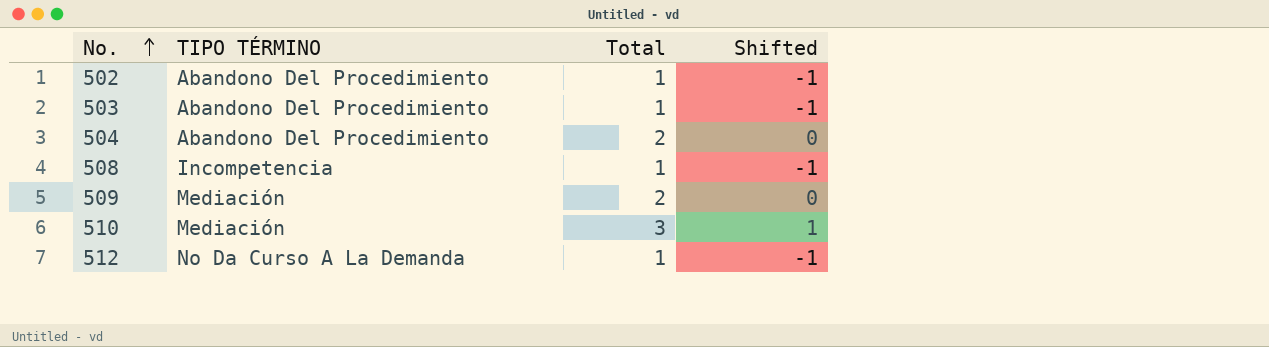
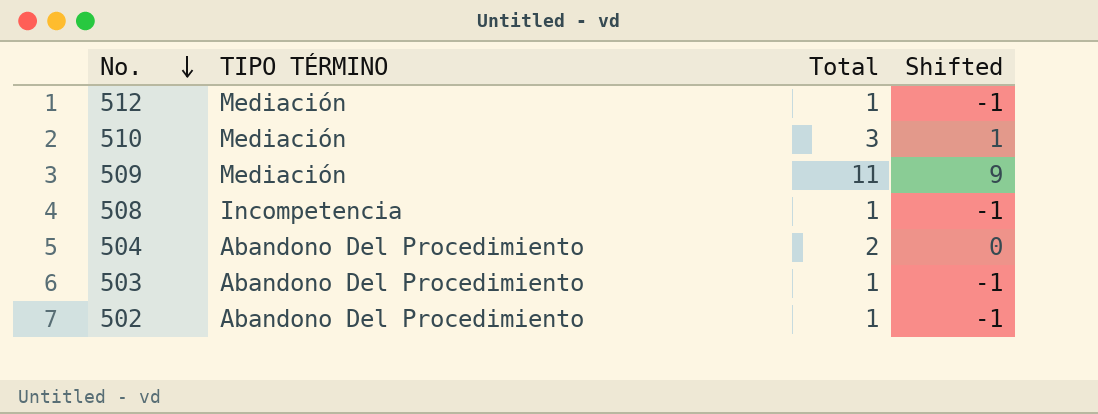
row order: No. ascending -> No. descending
512 | TIPO TÉRMINO: No Da Curso A La Demanda -> Mediación
509 | Total: 2 -> 11
509 | Shifted: 0 -> 9

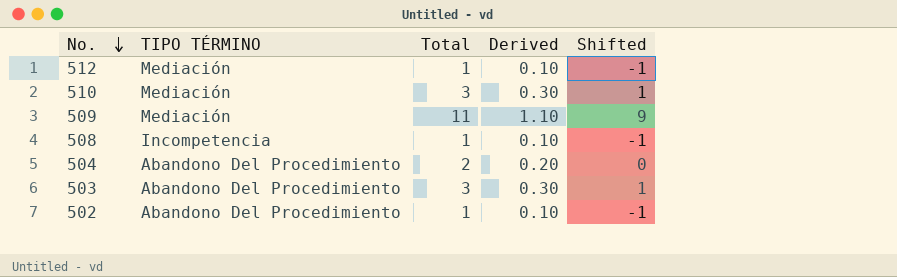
column Derived | formula: none -> [Total] * 0.1
503 | Total: 1 -> 3
503 | Shifted: -1 -> 1

